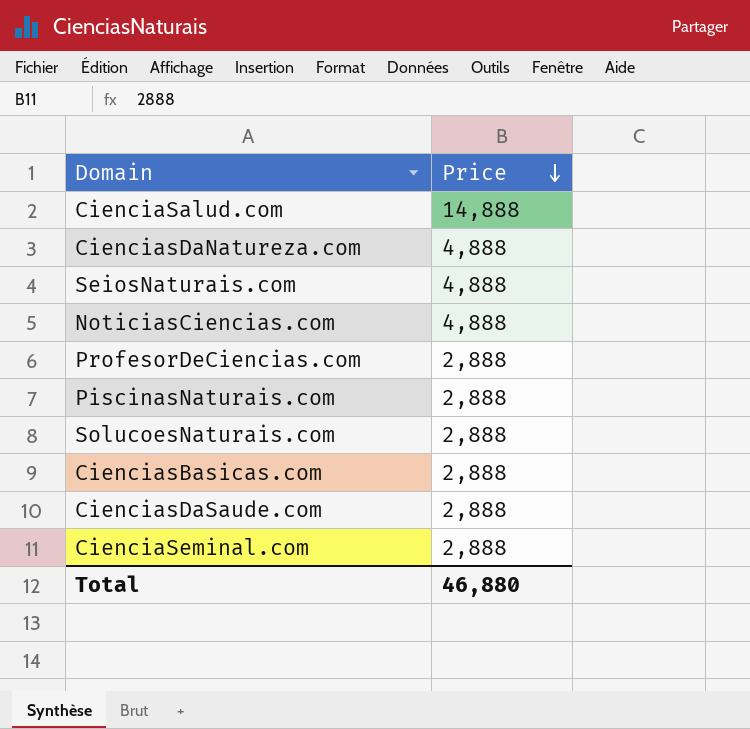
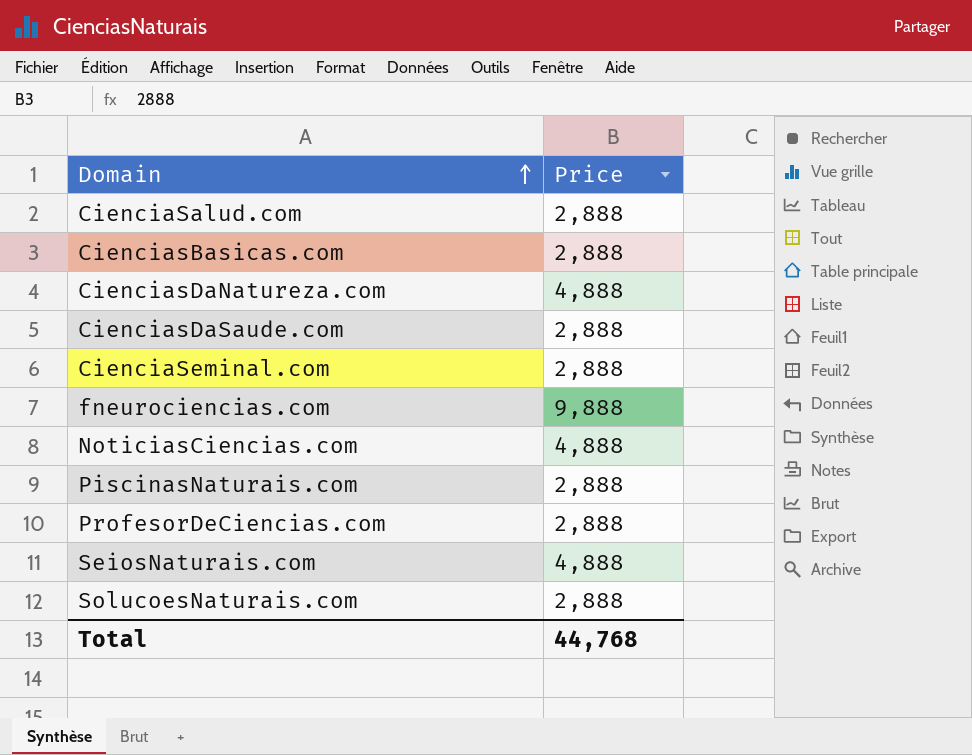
row order: Price descending -> Domain ascending
CienciaSalud.com | Price: 14,888 -> 2,888
row fneurociencias.com: none -> 9,888
Total | Price: 46,880 -> 44,768

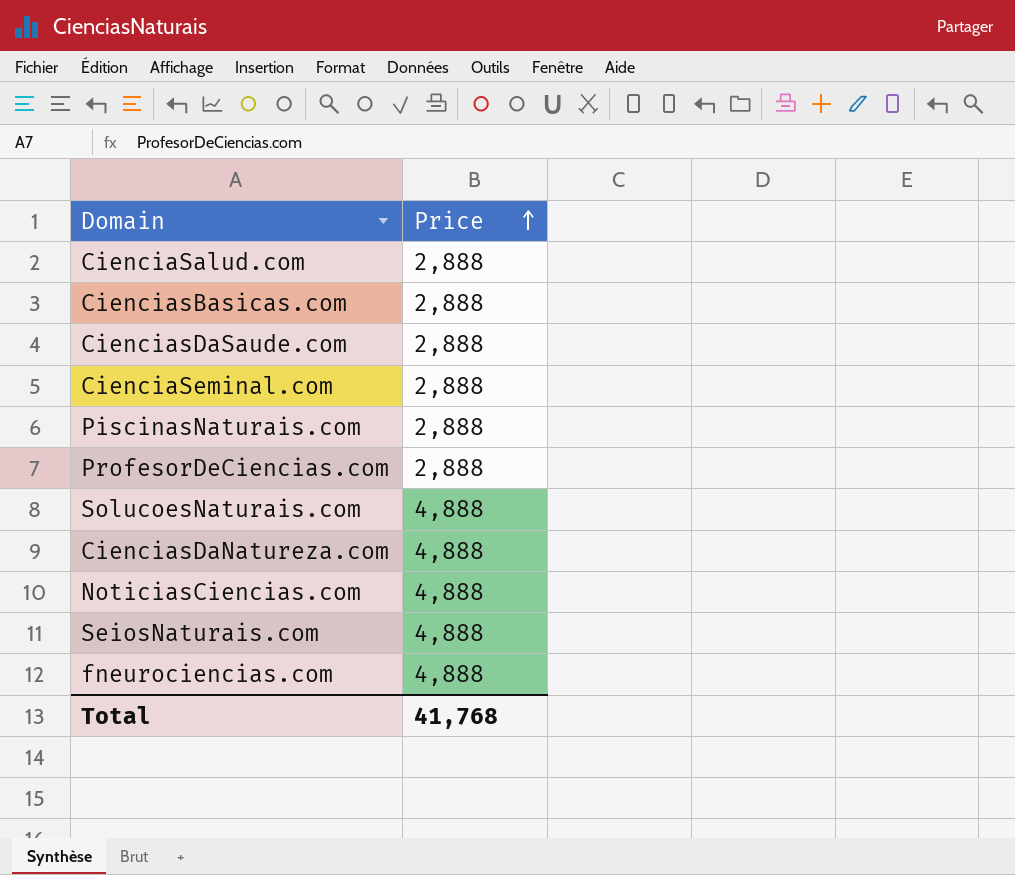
row order: Domain ascending -> Price ascending
SolucoesNaturais.com | Price: 2,888 -> 4,888
fneurociencias.com | Price: 9,888 -> 4,888
Total | Price: 44,768 -> 41,768

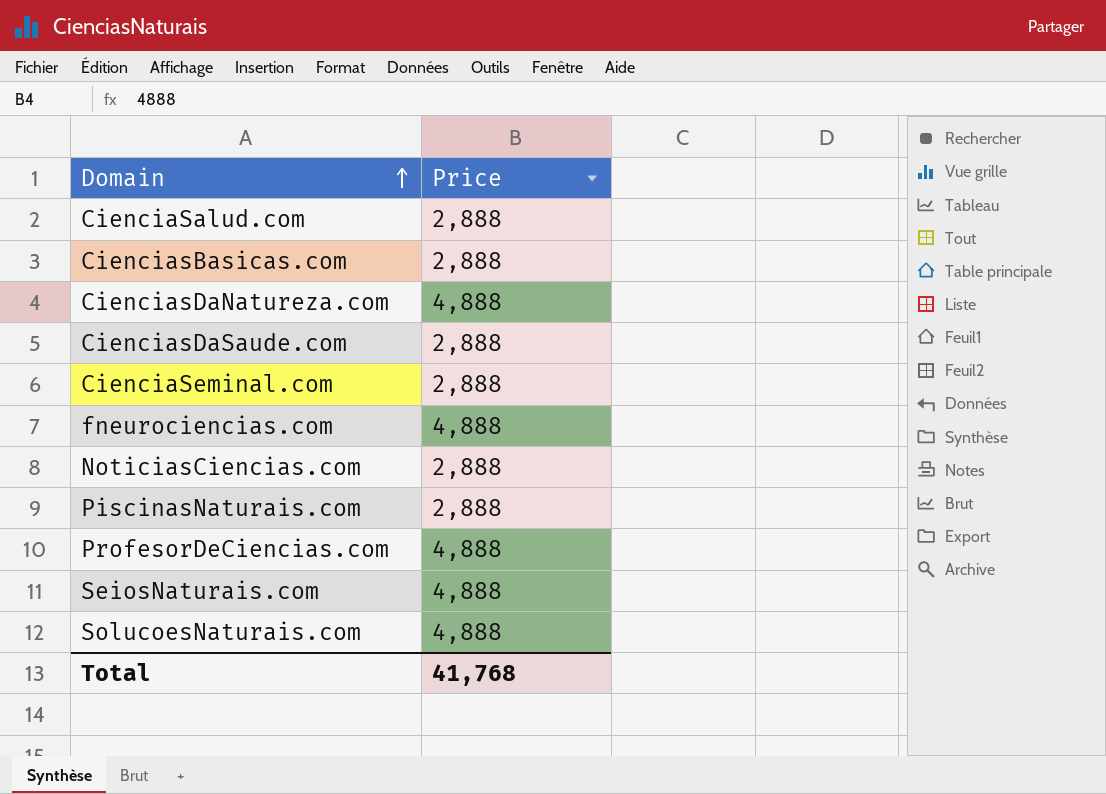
row order: Price ascending -> Domain ascending
NoticiasCiencias.com | Price: 4,888 -> 2,888
ProfesorDeCiencias.com | Price: 2,888 -> 4,888

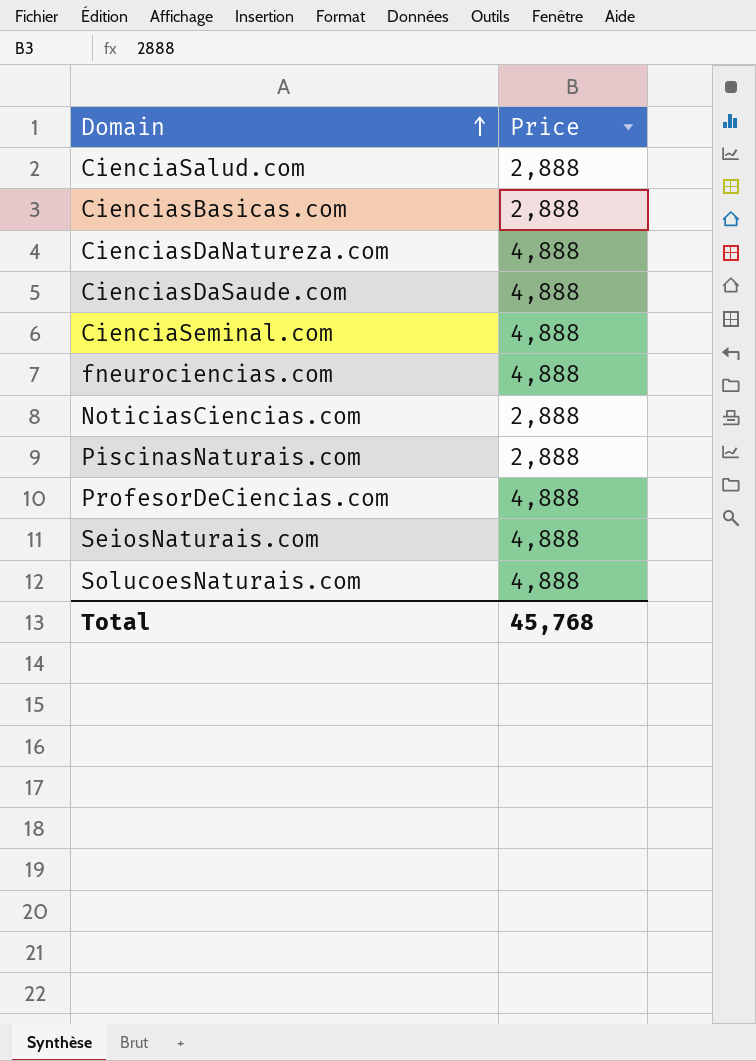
CienciasDaSaude.com | Price: 2,888 -> 4,888
CienciaSeminal.com | Price: 2,888 -> 4,888
Total | Price: 41,768 -> 45,768

